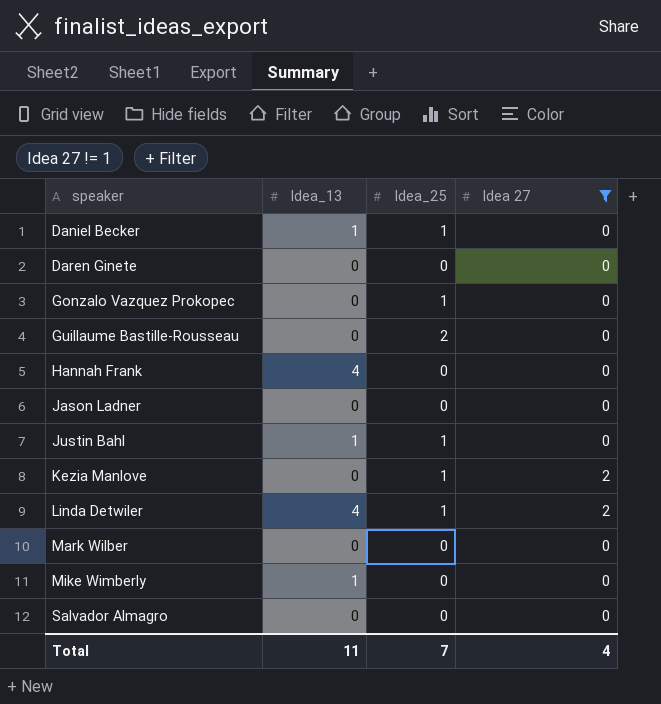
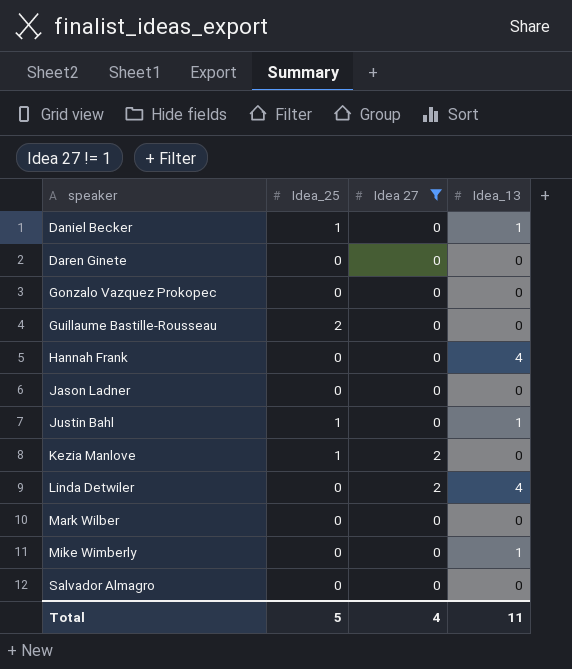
column Idea_13 | position: 2 -> 4
Gonzalo Vazquez Prokopec | Idea_25: 1 -> 0
Linda Detwiler | Idea_25: 1 -> 0
Total | Idea_25: 7 -> 5

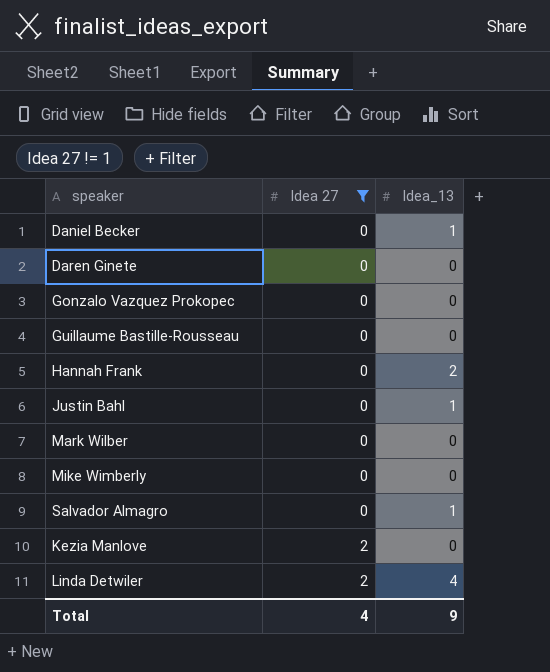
row order: speaker ascending -> Idea 27 ascending
column Idea_25 | position: 2 -> none
row Jason Ladner: 0 | 0 | 0 -> none
Hannah Frank | Idea_13: 4 -> 2
Mike Wimberly | Idea_13: 1 -> 0
Salvador Almagro | Idea_13: 0 -> 1
Total | Idea_13: 11 -> 9

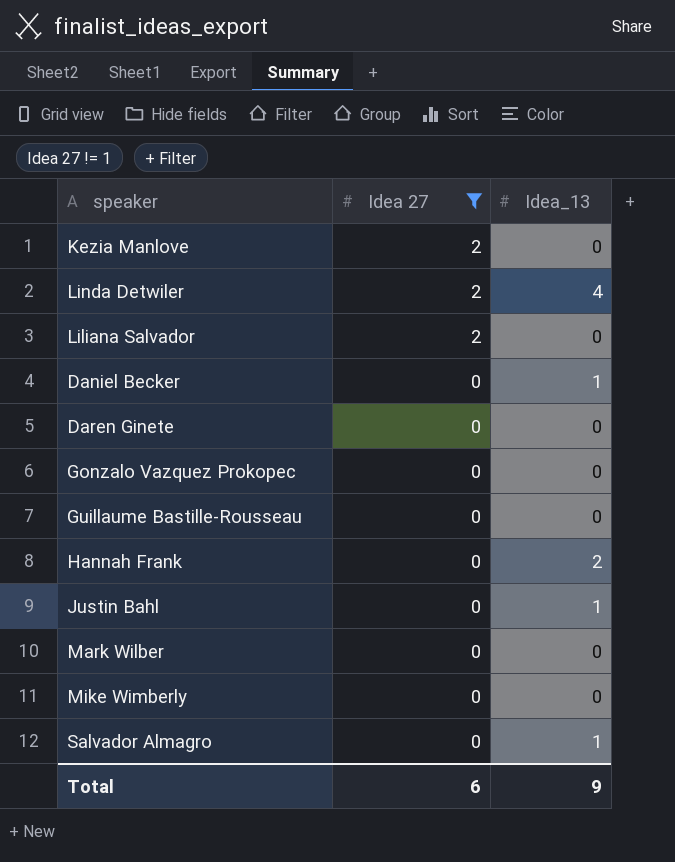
row order: Idea 27 ascending -> Idea 27 descending
row Liliana Salvador: none -> 2 | 0
Total | Idea 27: 4 -> 6

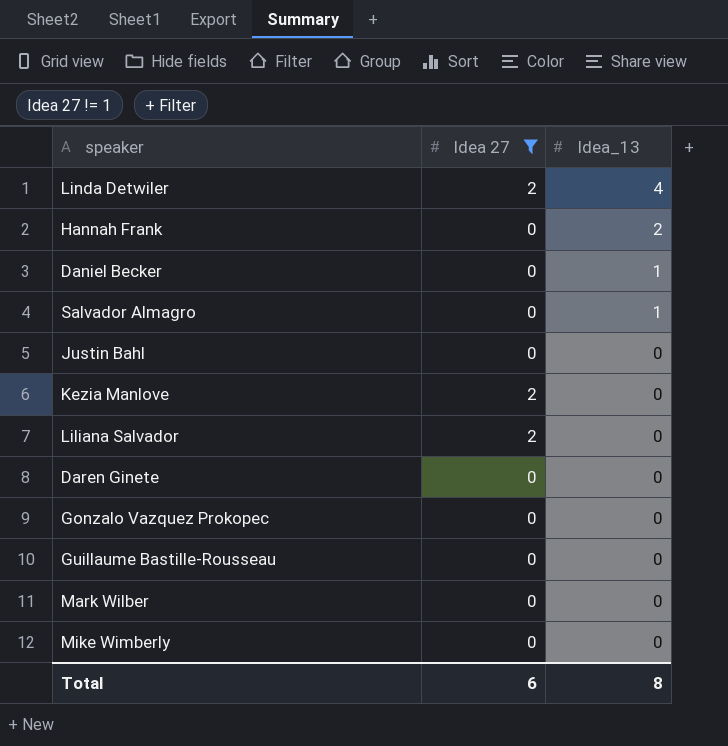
row order: Idea 27 descending -> Idea_13 descending
Justin Bahl | Idea_13: 1 -> 0
Total | Idea_13: 9 -> 8

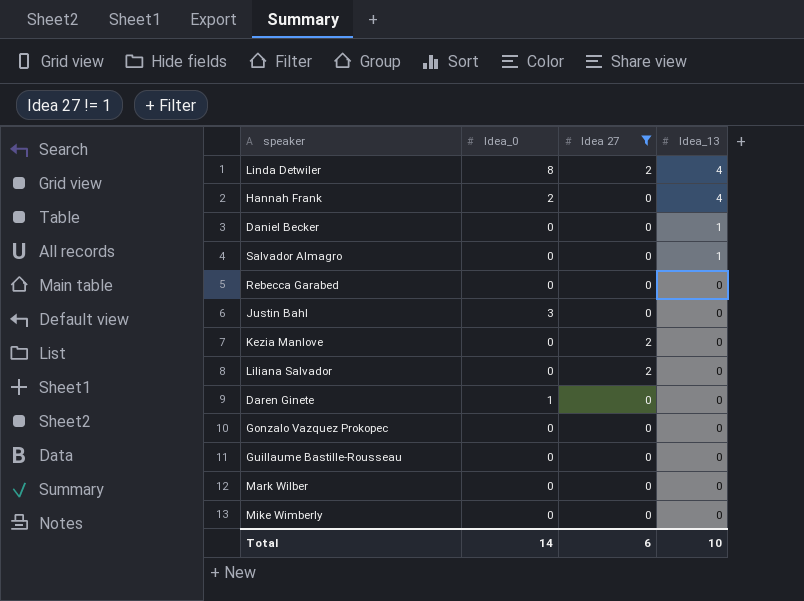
column Idea_0 | position: none -> 2
Hannah Frank | Idea_13: 2 -> 4
row Rebecca Garabed: none -> 0 | 0 | 0
Total | Idea_13: 8 -> 10

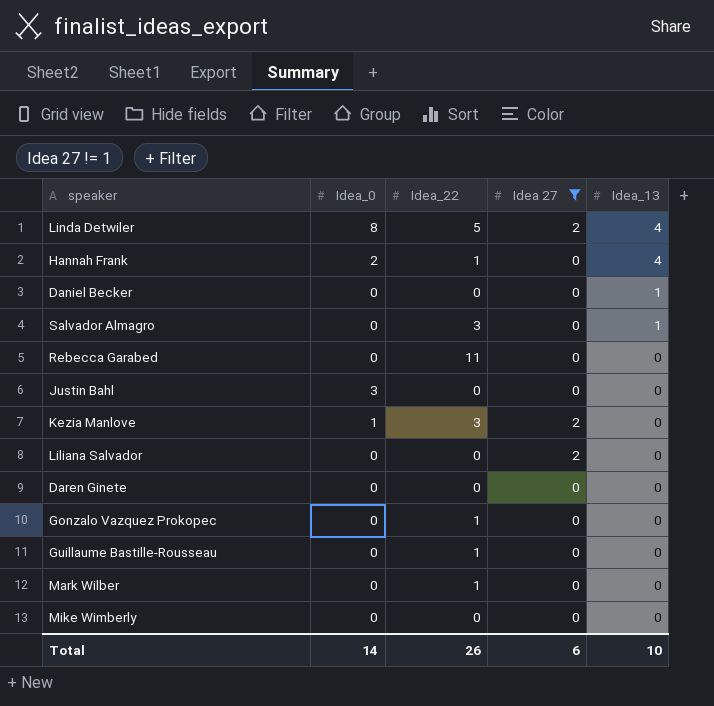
column Idea_22 | position: none -> 3
Kezia Manlove | Idea_0: 0 -> 1
Daren Ginete | Idea_0: 1 -> 0

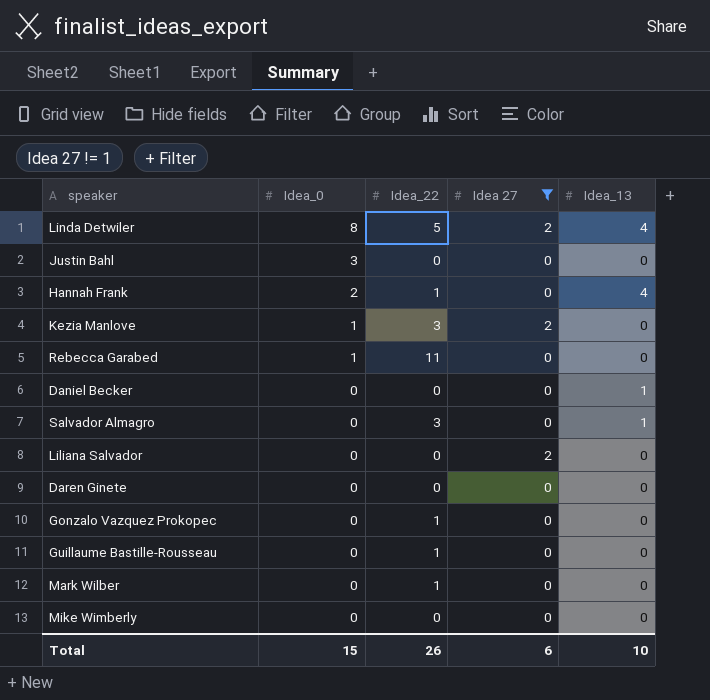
row order: Idea_13 descending -> Idea_0 descending
Rebecca Garabed | Idea_0: 0 -> 1
Total | Idea_0: 14 -> 15

